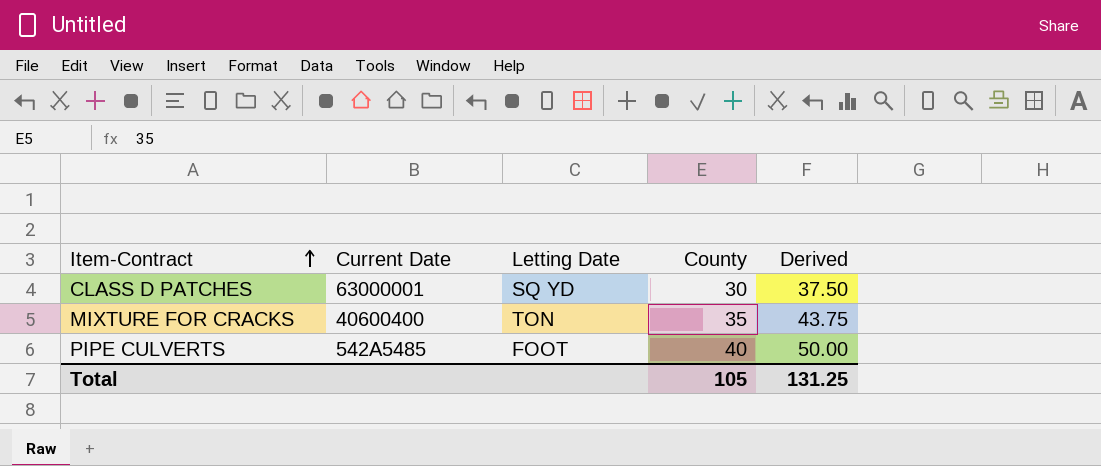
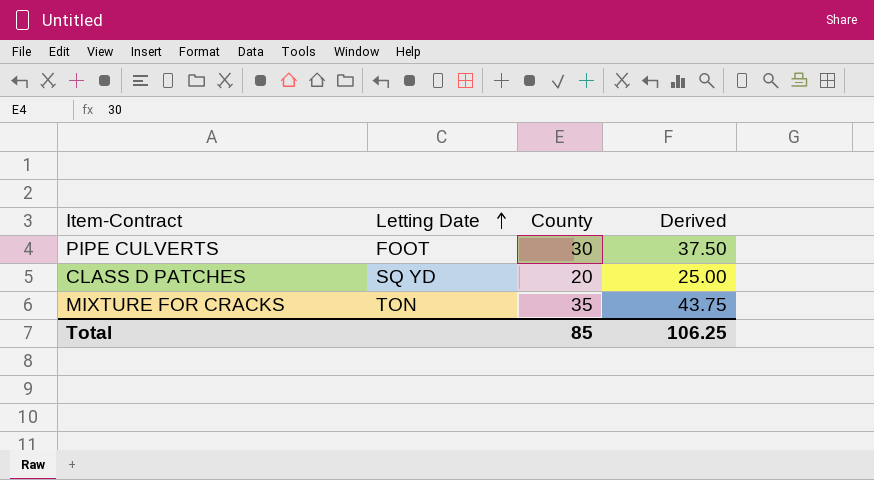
row order: Item-Contract ascending -> Letting Date ascending
column Current Date | position: 2 -> none
PIPE CULVERTS | County: 40 -> 30
PIPE CULVERTS | Derived: 50.00 -> 37.50
CLASS D PATCHES | County: 30 -> 20
CLASS D PATCHES | Derived: 37.50 -> 25.00
Total | County: 105 -> 85
Total | Derived: 131.25 -> 106.25

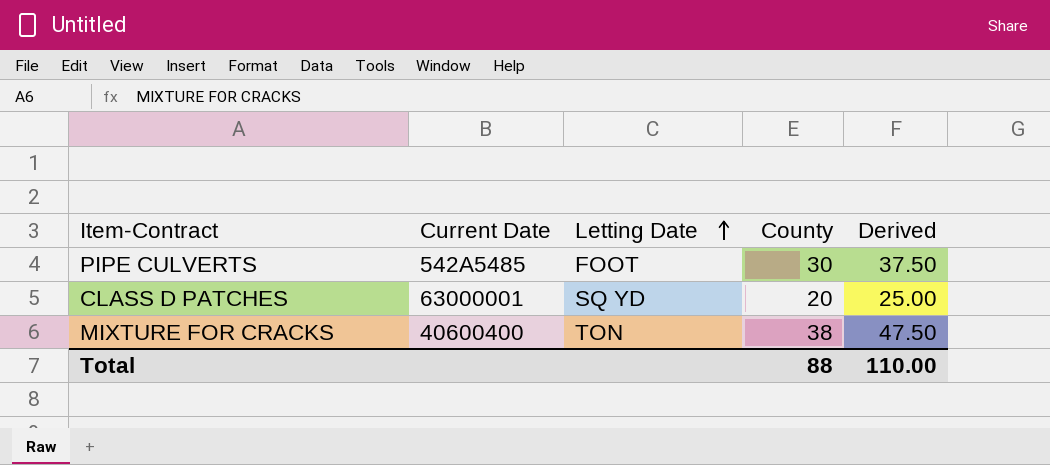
column Current Date | position: none -> 2
MIXTURE FOR CRACKS | County: 35 -> 38
MIXTURE FOR CRACKS | Derived: 43.75 -> 47.50
Total | County: 85 -> 88
Total | Derived: 106.25 -> 110.00

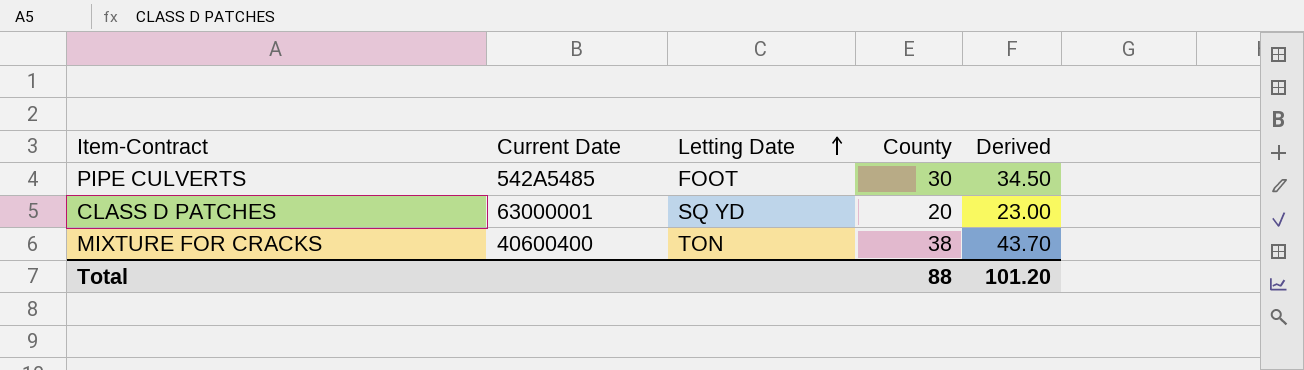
column Derived | formula: [County] * 1.25 -> [County] * 1.15
Total | Derived: 110.00 -> 101.20

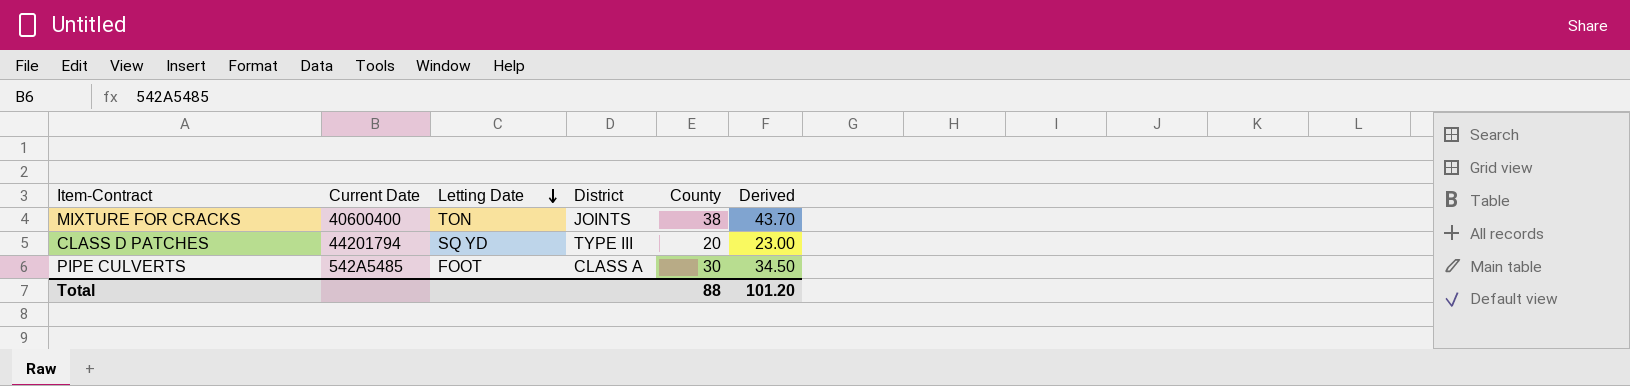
row order: Letting Date ascending -> Letting Date descending
column District | position: none -> 4
CLASS D PATCHES | Current Date: 63000001 -> 44201794

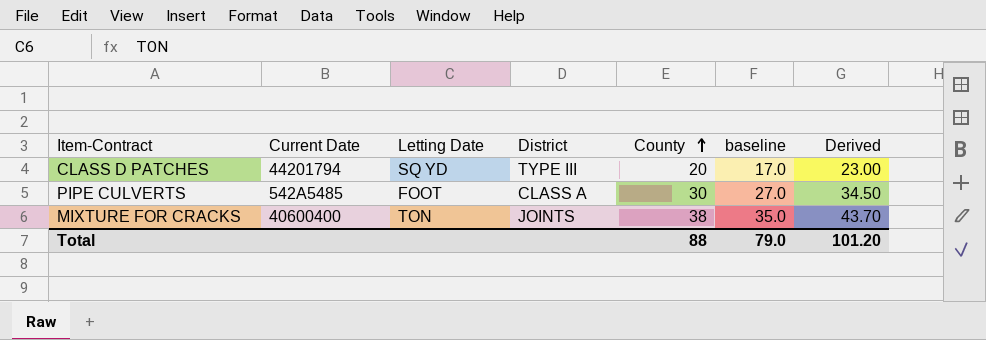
row order: Letting Date descending -> County ascending
column baseline | formula: none -> [County] - 3

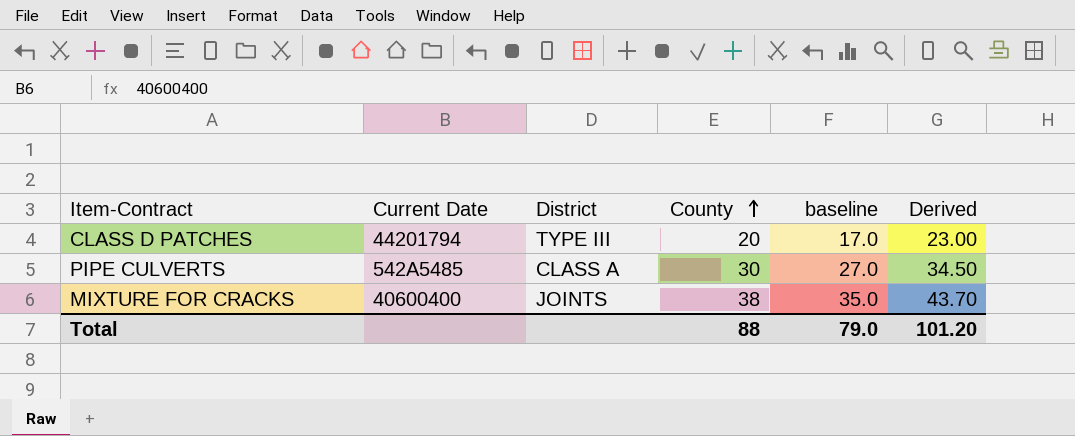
column Letting Date | position: 3 -> none

